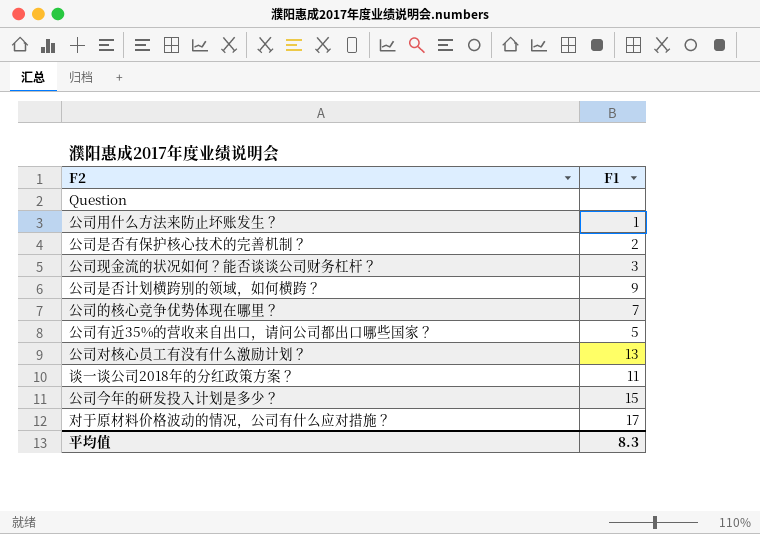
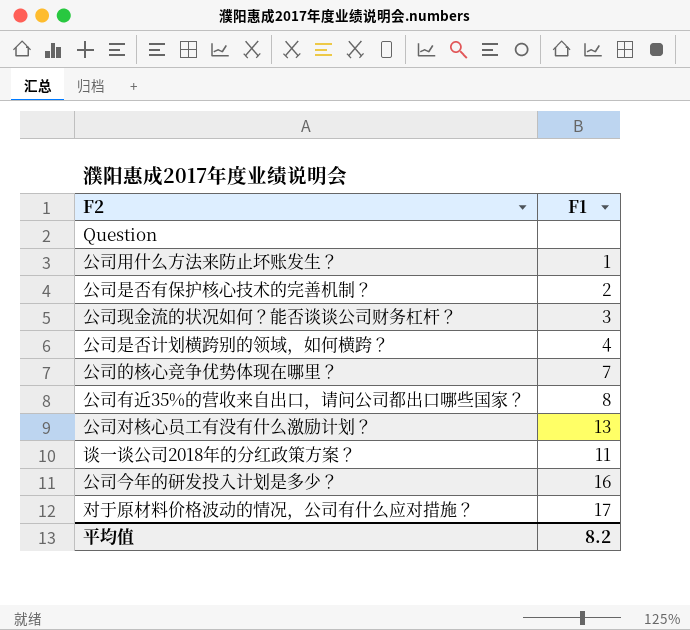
公司是否计划横跨别的领域，如何横跨？ | F1: 9 -> 4
公司有近35%的营收来自出口，请问公司都出口哪些国家？ | F1: 5 -> 8
公司今年的研发投入计划是多少？ | F1: 15 -> 16
平均值 | F1: 8.3 -> 8.2

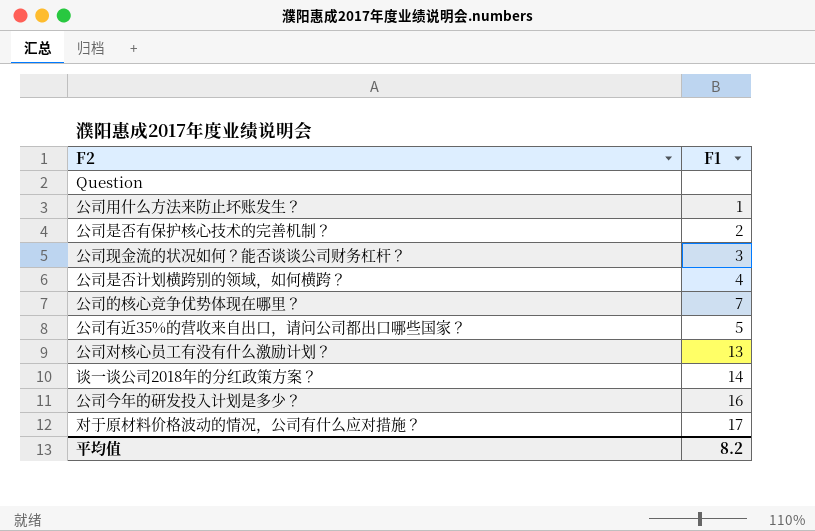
公司有近35%的营收来自出口，请问公司都出口哪些国家？ | F1: 8 -> 5
谈一谈公司2018年的分红政策方案？ | F1: 11 -> 14

